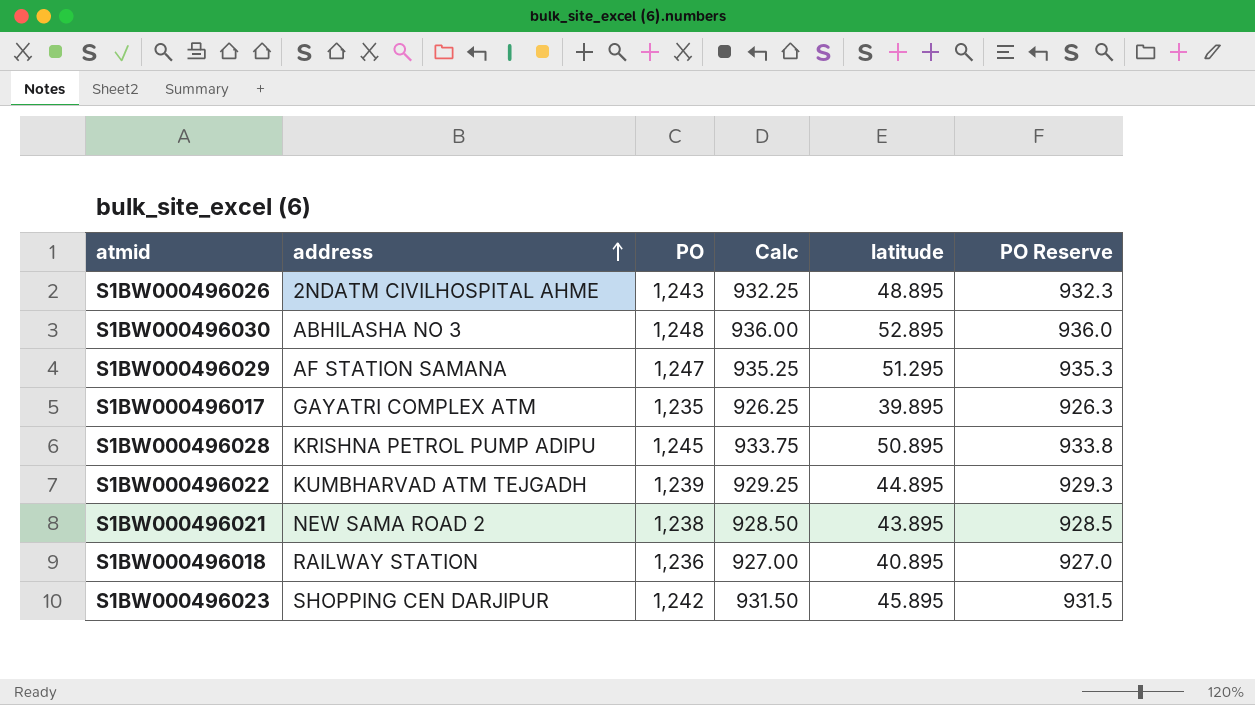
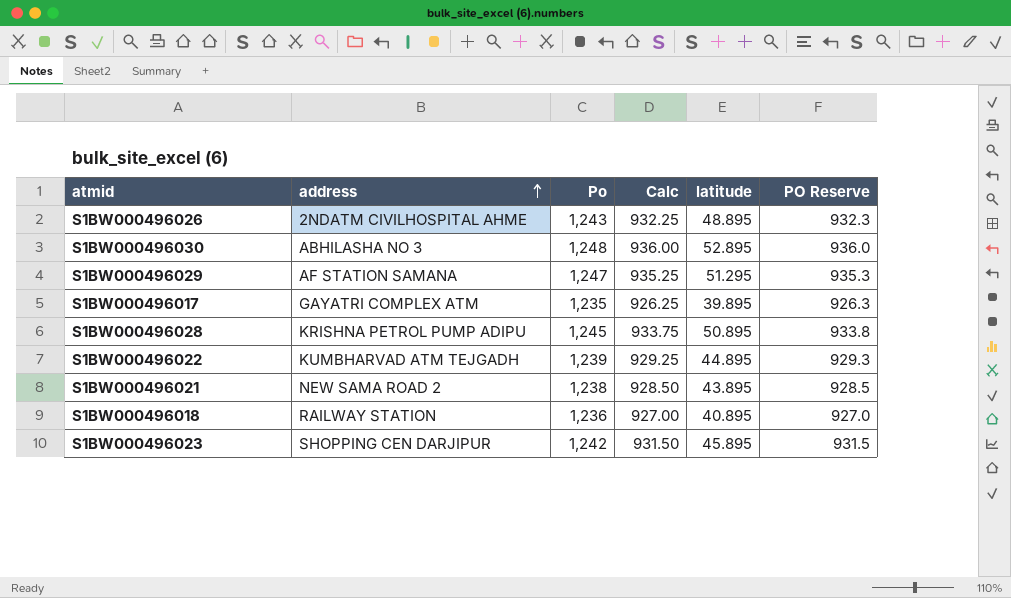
column name: PO -> Po

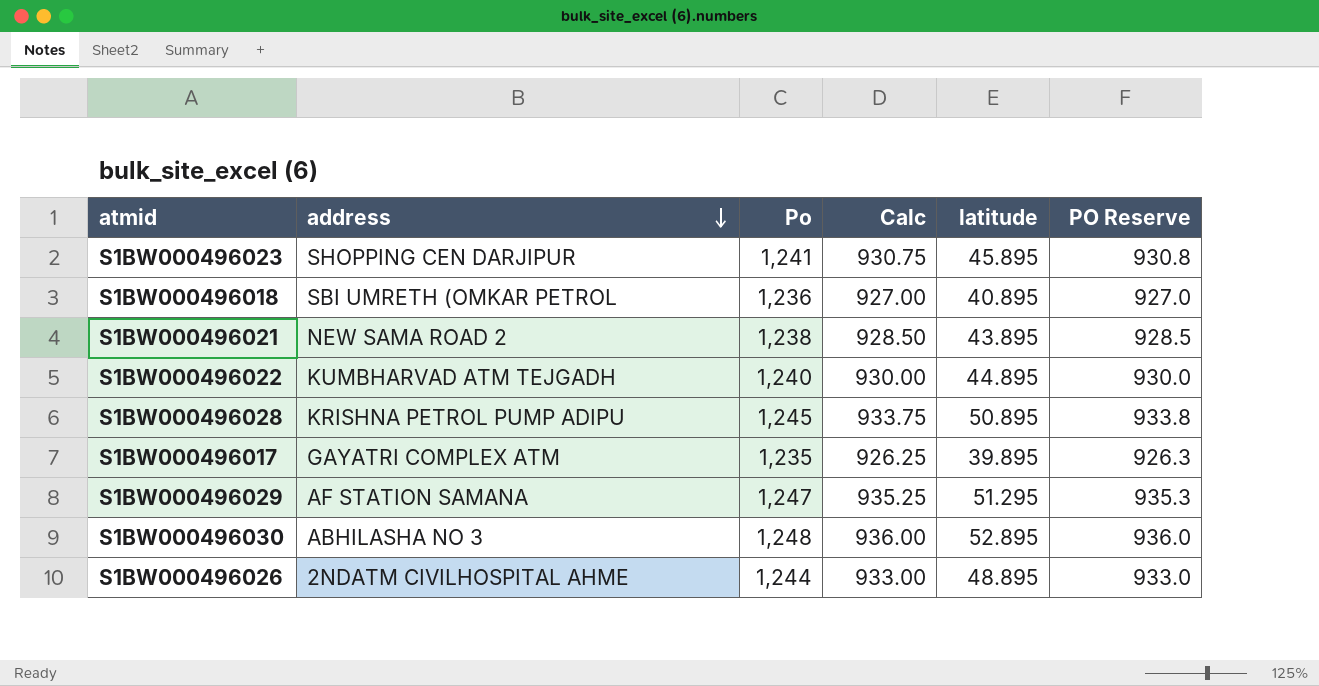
row order: address ascending -> address descending
S1BW000496023 | Po: 1,242 -> 1,241
S1BW000496023 | Calc: 931.50 -> 930.75
S1BW000496023 | PO Reserve: 931.5 -> 930.8
S1BW000496018 | address: RAILWAY STATION -> SBI UMRETH (OMKAR PETROL
S1BW000496022 | Po: 1,239 -> 1,240
S1BW000496022 | Calc: 929.25 -> 930.00
S1BW000496022 | PO Reserve: 929.3 -> 930.0
S1BW000496026 | Po: 1,243 -> 1,244
S1BW000496026 | Calc: 932.25 -> 933.00
S1BW000496026 | PO Reserve: 932.3 -> 933.0

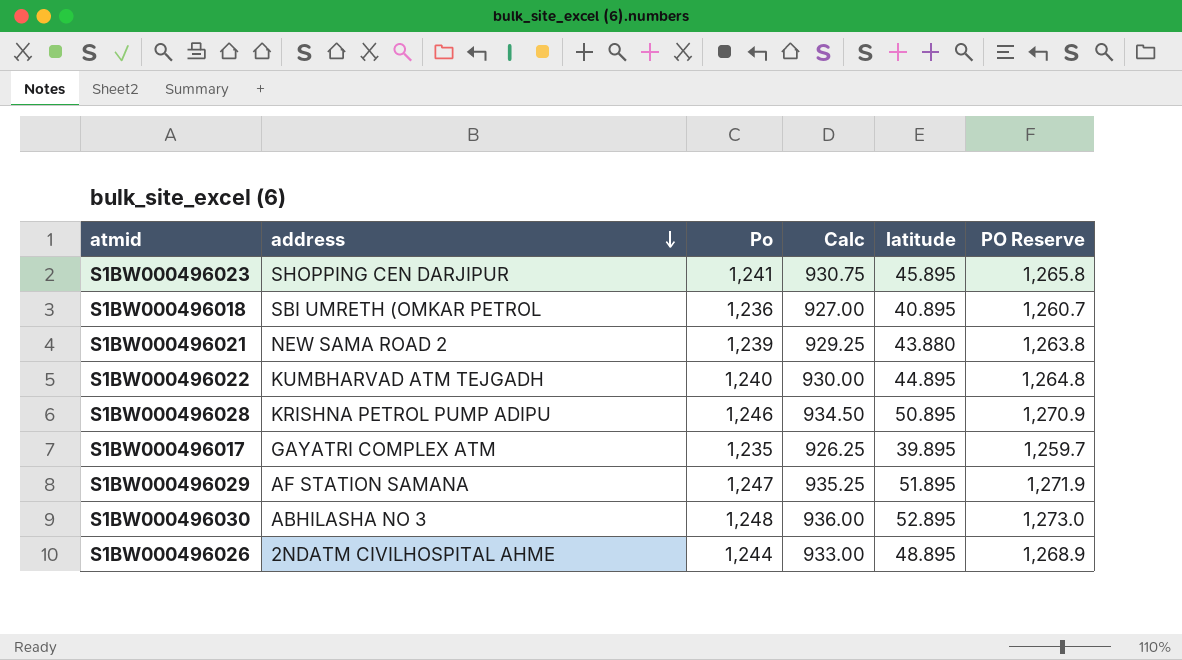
column PO Reserve | formula: [Po] * 0.75 -> [Po] * 1.02
S1BW000496021 | Po: 1,238 -> 1,239
S1BW000496021 | Calc: 928.50 -> 929.25
S1BW000496021 | latitude: 43.895 -> 43.880
S1BW000496028 | Po: 1,245 -> 1,246
S1BW000496028 | Calc: 933.75 -> 934.50
S1BW000496029 | latitude: 51.295 -> 51.895

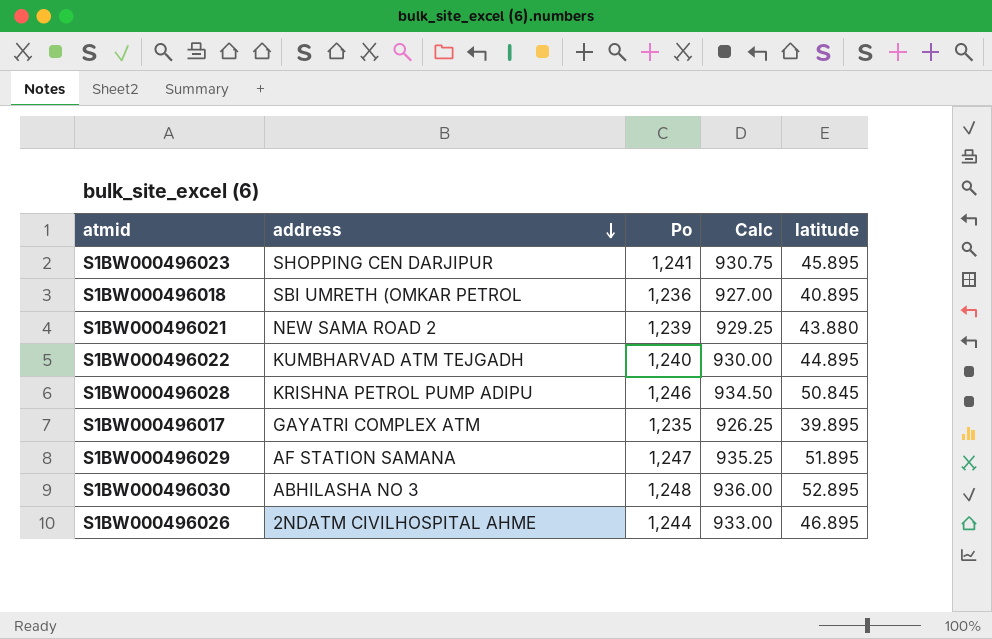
column PO Reserve | formula: [Po] * 1.02 -> none
S1BW000496028 | latitude: 50.895 -> 50.845
S1BW000496026 | latitude: 48.895 -> 46.895

